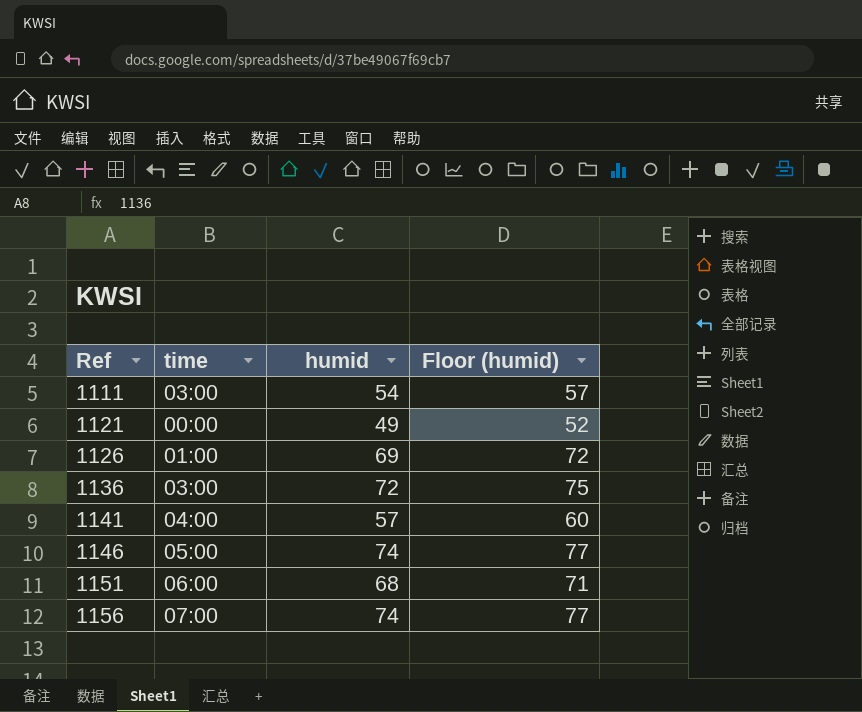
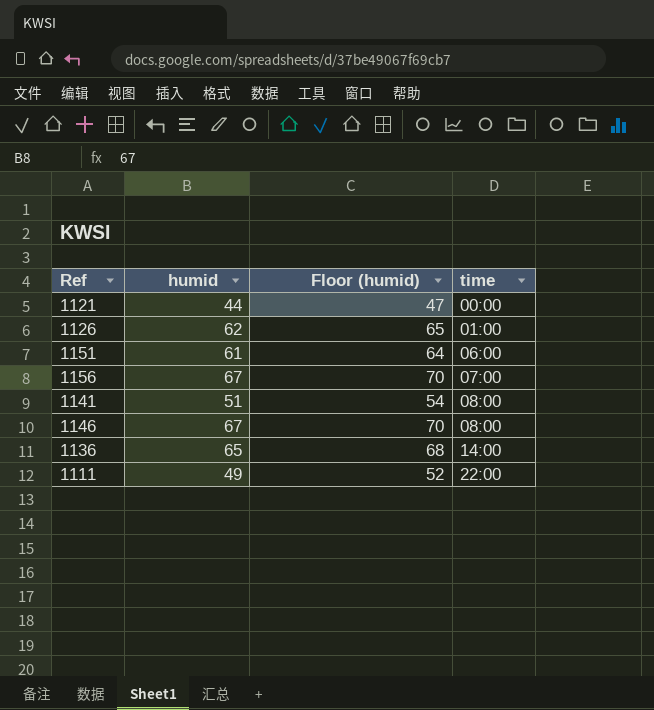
row order: Ref ascending -> time ascending
column time | position: 2 -> 4
1121 | humid: 49 -> 44
1121 | Floor (humid): 52 -> 47
1126 | humid: 69 -> 62
1126 | Floor (humid): 72 -> 65
1151 | humid: 68 -> 61
1151 | Floor (humid): 71 -> 64
1156 | humid: 74 -> 67
1156 | Floor (humid): 77 -> 70
1141 | humid: 57 -> 51
1141 | Floor (humid): 60 -> 54
1141 | time: 04:00 -> 08:00
1146 | humid: 74 -> 67
1146 | Floor (humid): 77 -> 70
1146 | time: 05:00 -> 08:00
1136 | humid: 72 -> 65
1136 | Floor (humid): 75 -> 68
1136 | time: 03:00 -> 14:00
1111 | humid: 54 -> 49
1111 | Floor (humid): 57 -> 52
1111 | time: 03:00 -> 22:00

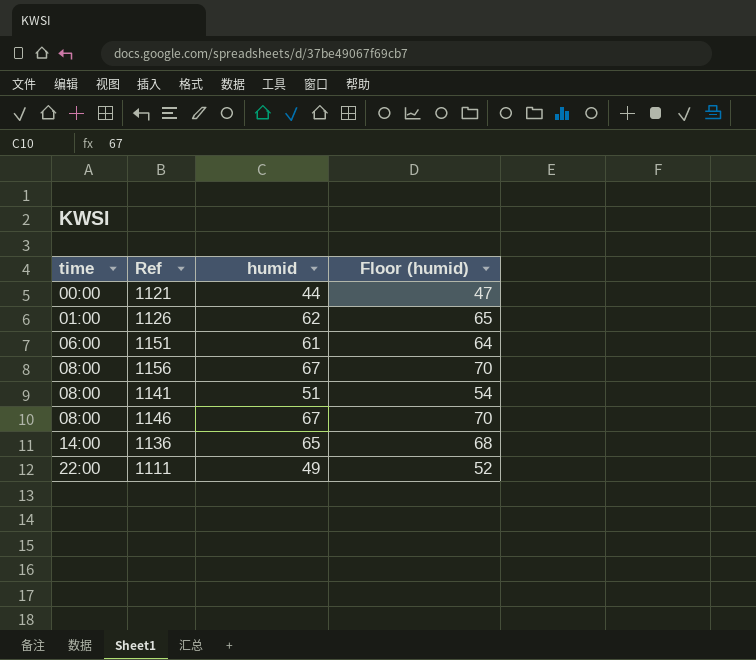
column time | position: 4 -> 1
1156 | time: 07:00 -> 08:00

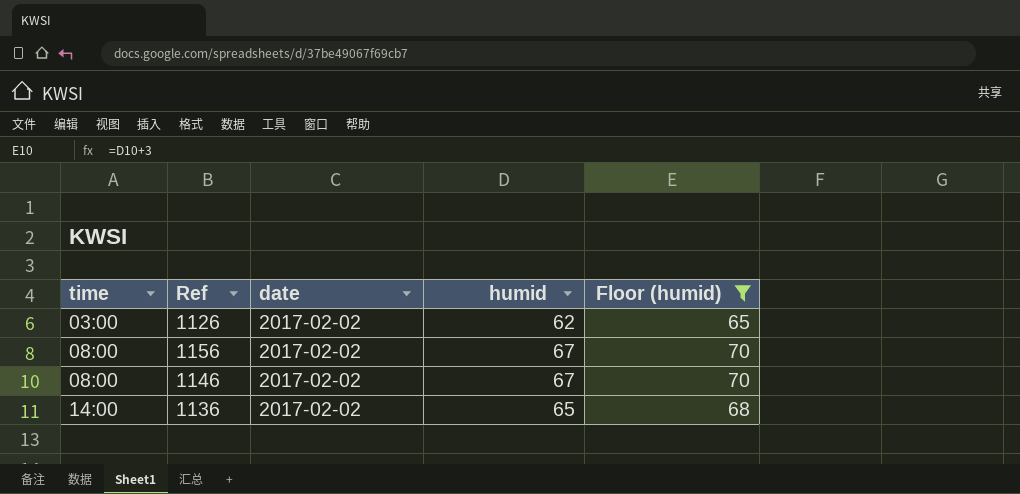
filter: none -> Floor (humid) >= 65
column date | position: none -> 3
1126 | time: 01:00 -> 03:00

